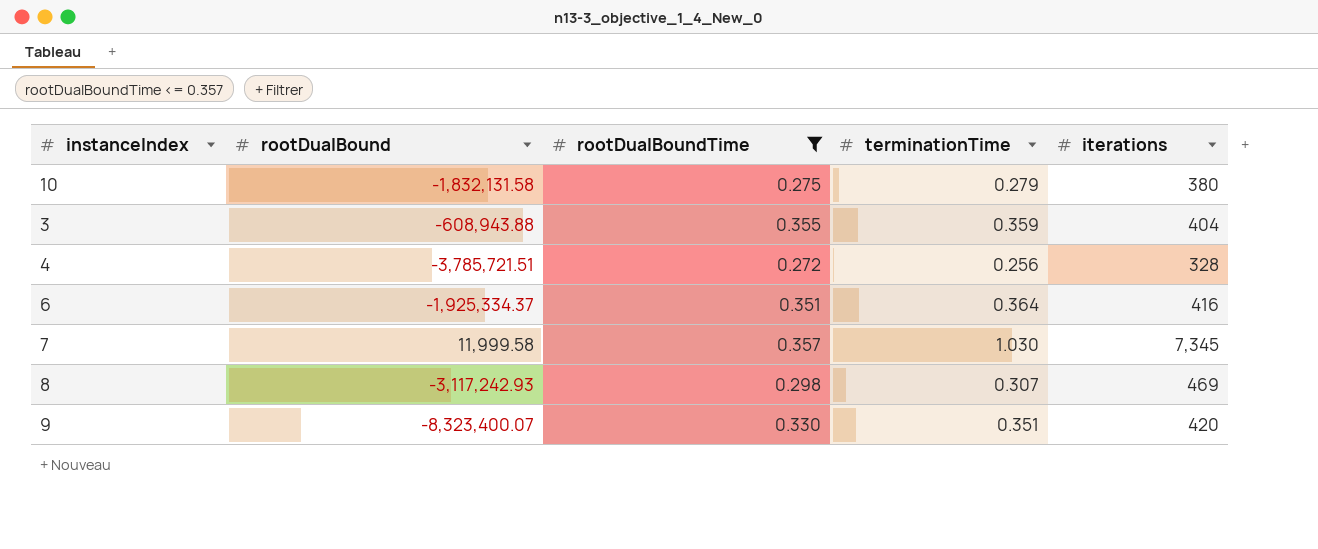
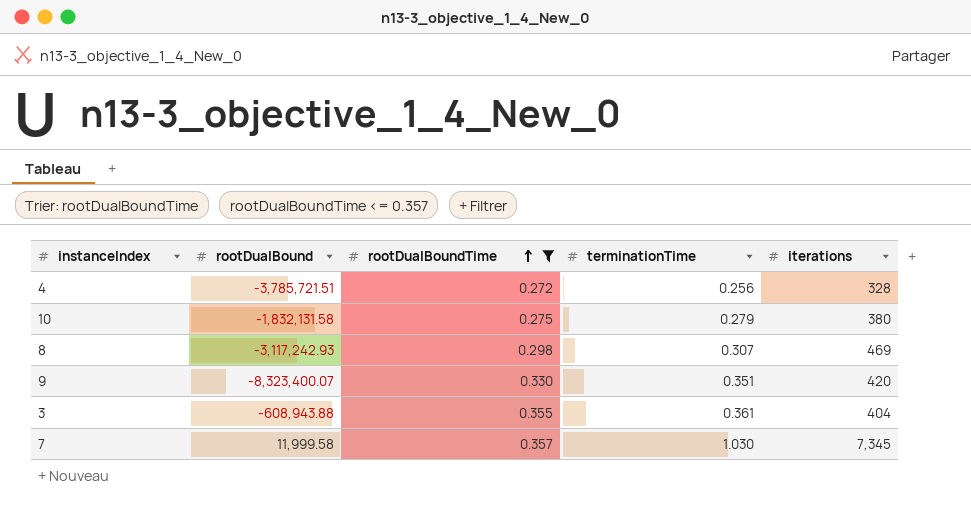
row order: none -> rootDualBoundTime ascending
row 6: -1,925,334.37 | 0.351 | 0.364 | 416 -> none
3 | terminationTime: 0.359 -> 0.361

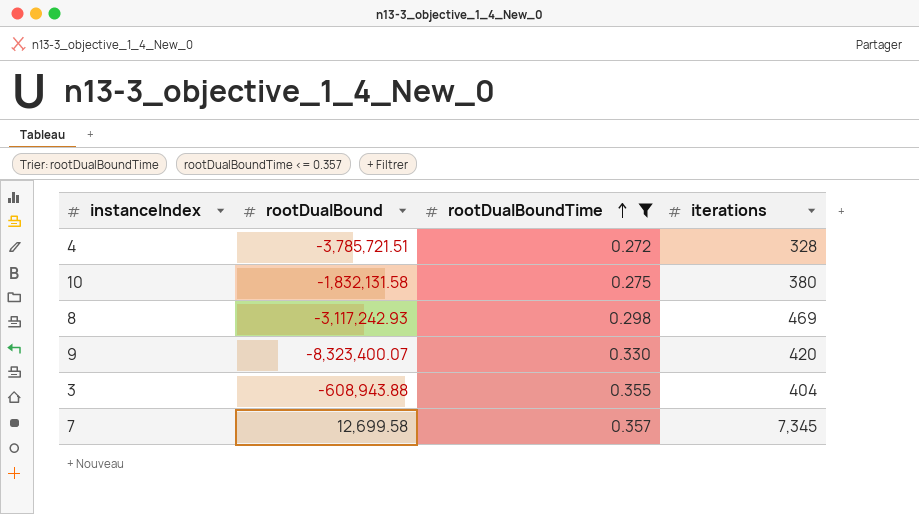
column terminationTime | position: 4 -> none
7 | rootDualBound: 11,999.58 -> 12,699.58

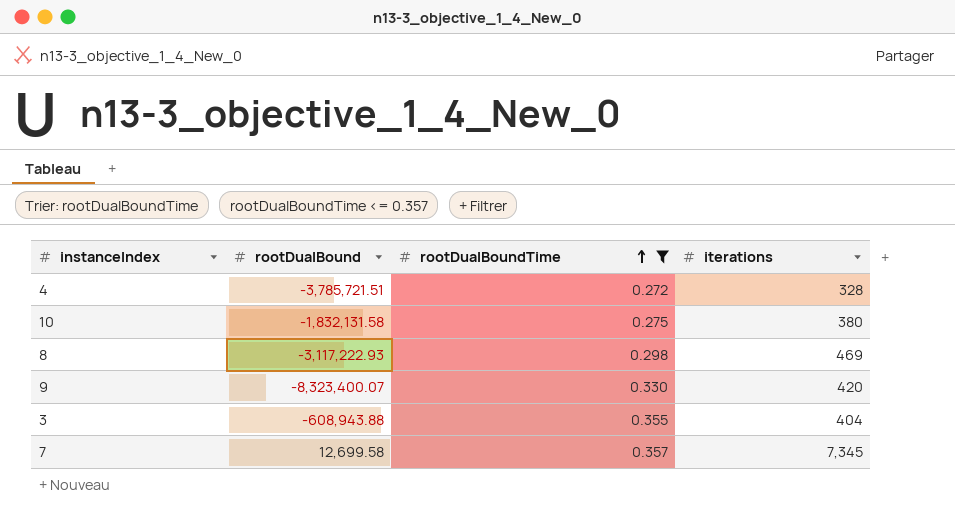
8 | rootDualBound: -3,117,242.93 -> -3,117,222.93

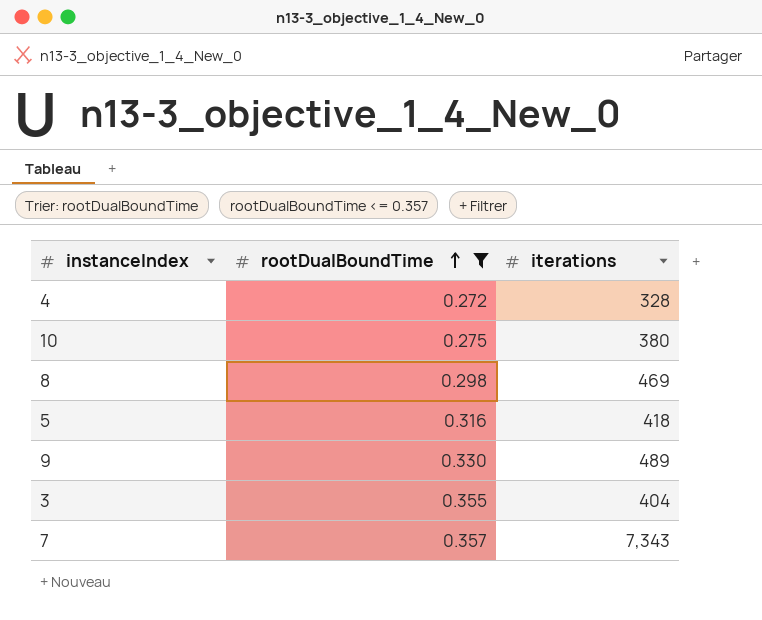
column rootDualBound | position: 2 -> none
row 5: none -> 0.316 | 418
9 | iterations: 420 -> 489
7 | iterations: 7,345 -> 7,343

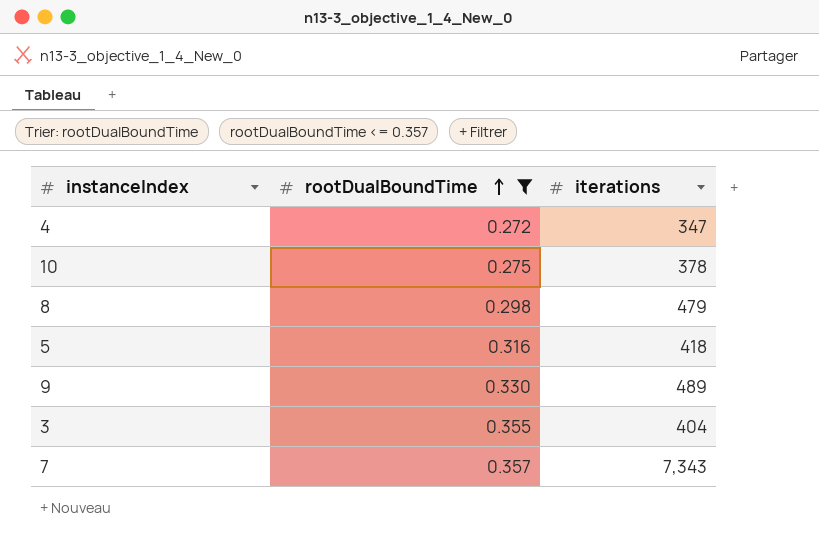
4 | iterations: 328 -> 347
10 | iterations: 380 -> 378
8 | iterations: 469 -> 479

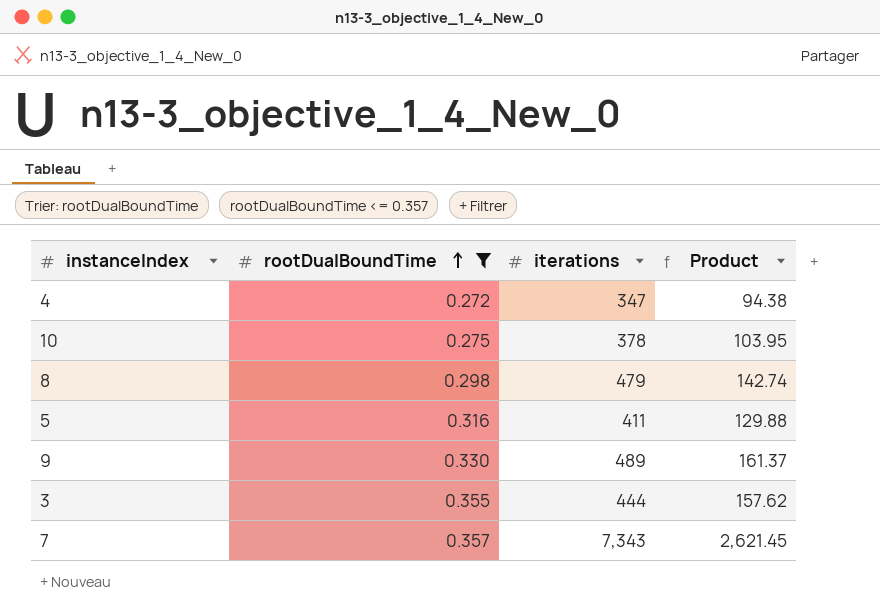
column Product | formula: none -> [rootDualBoundTime] * [iterations]
5 | iterations: 418 -> 411
3 | iterations: 404 -> 444

